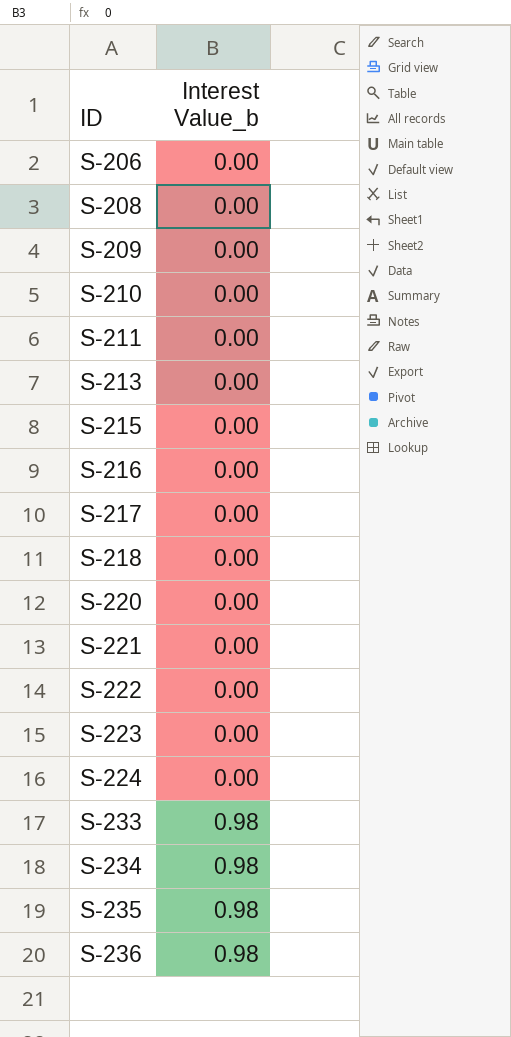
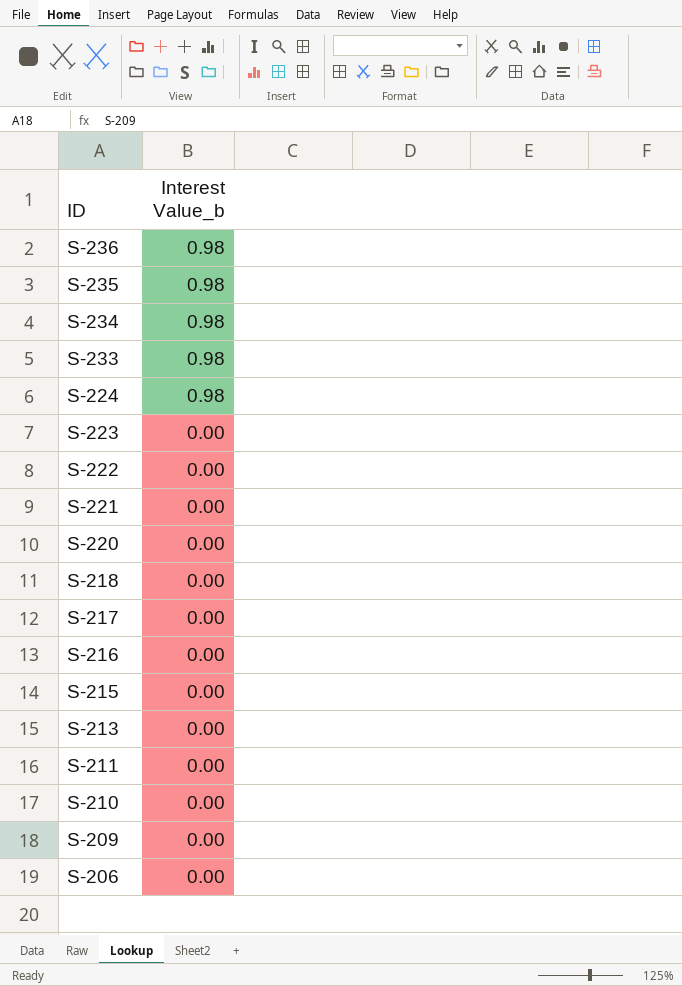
row order: ID ascending -> ID descending
row S-208: 0.00 -> none
S-224 | Interest Value_b: 0.00 -> 0.98

